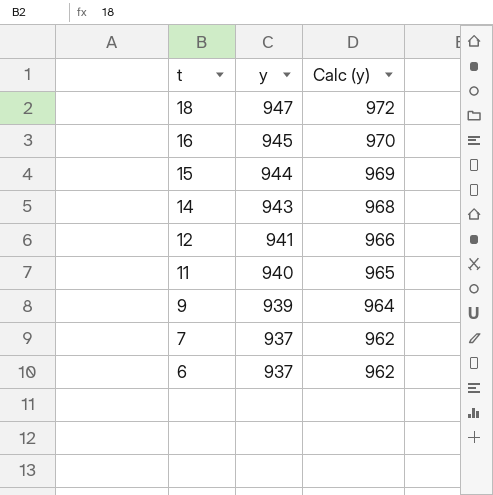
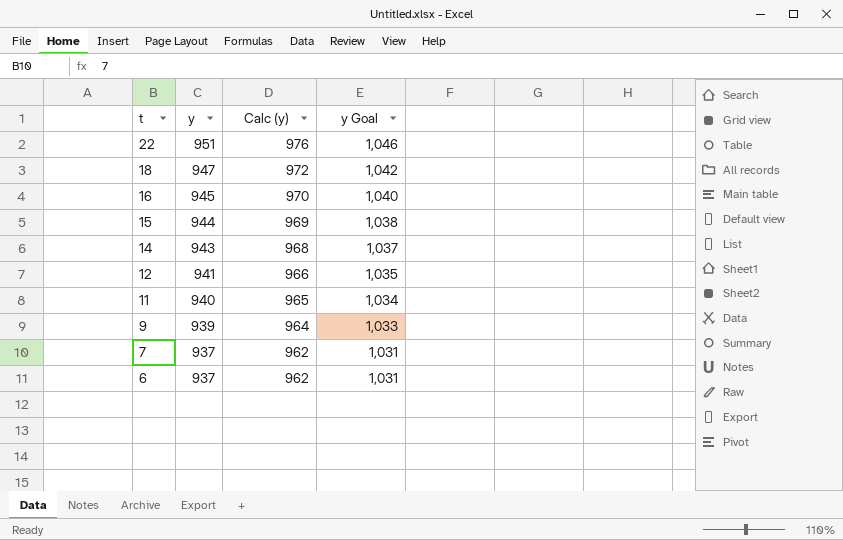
column y Goal | formula: none -> [y] * 1.1
row 22: none -> 951 | 976 | 1,046

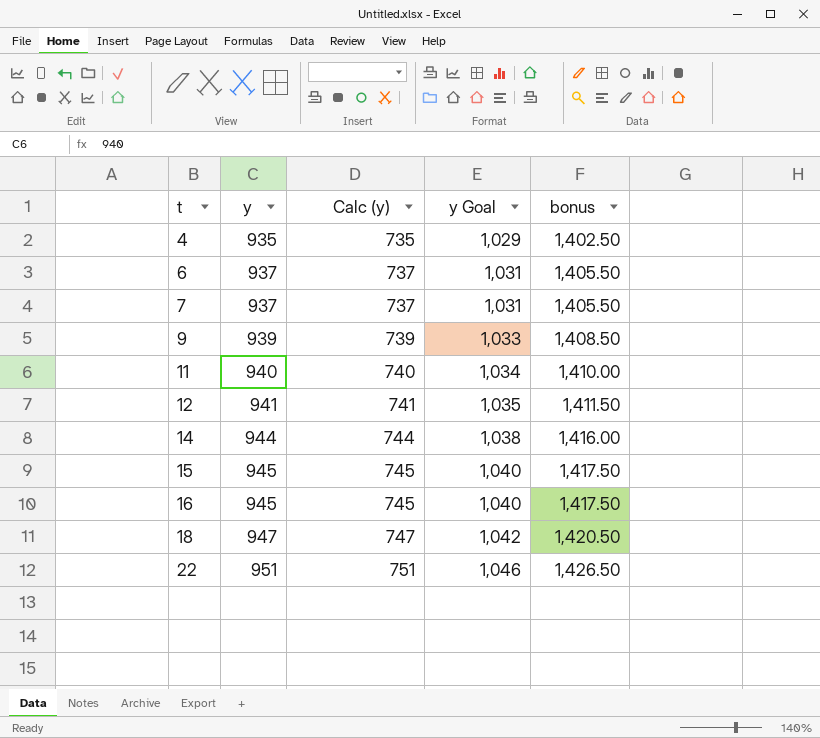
row order: t descending -> t ascending
column Calc (y) | formula: [y] + 25 -> [y] - 200
column bonus | formula: none -> [y] * 1.5
row 4: none -> 935 | 735 | 1,029 | 1,402.50
14 | y: 943 -> 944
14 | y Goal: 1,037 -> 1,038
15 | y: 944 -> 945
15 | y Goal: 1,038 -> 1,040

